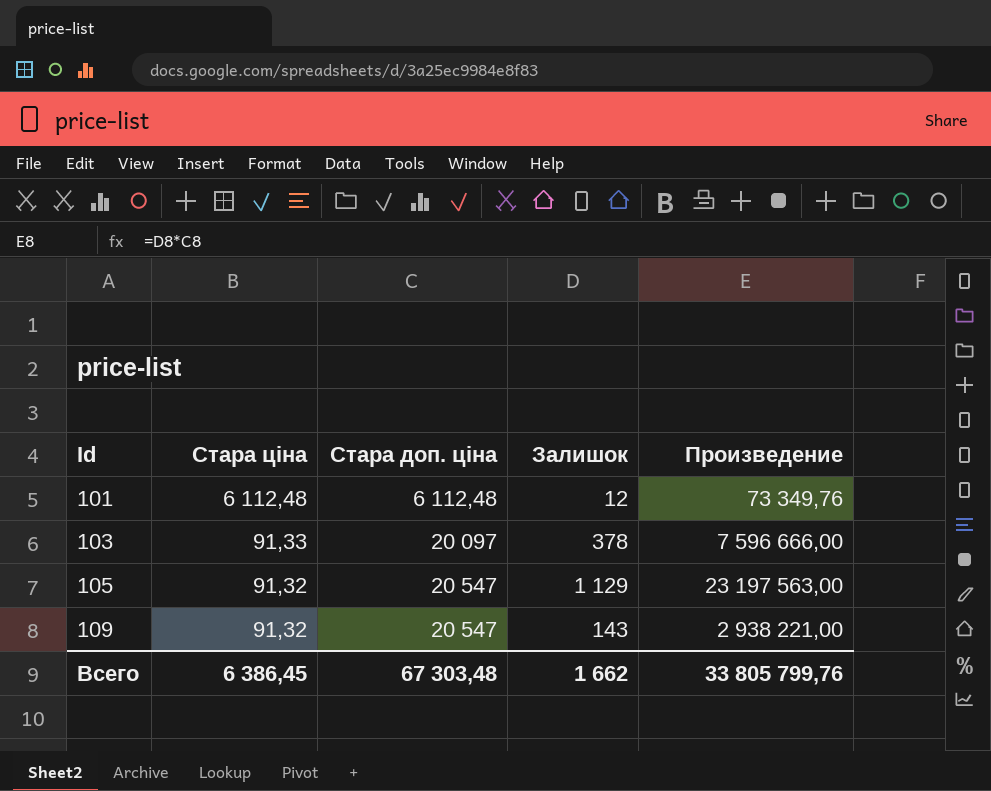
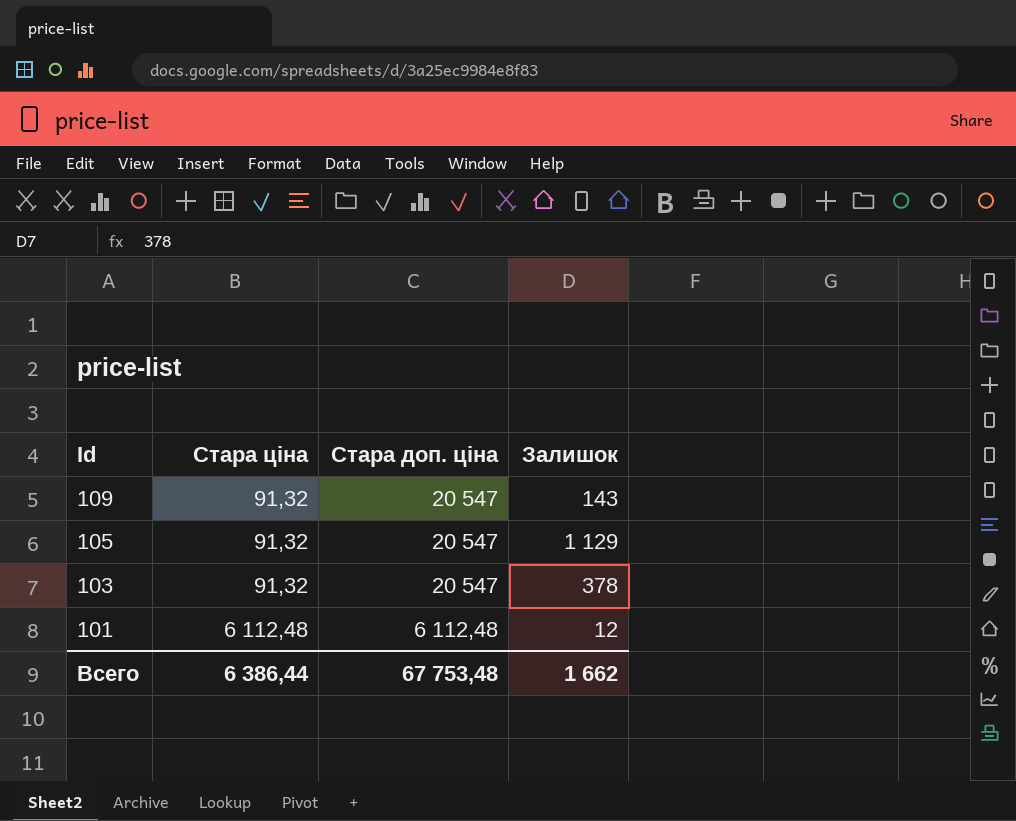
row order: Id ascending -> Id descending
column Произведение | formula: [Стара доп. ціна] * [Залишок] -> none
103 | Стара ціна: 91,33 -> 91,32
103 | Стара доп. ціна: 20 097 -> 20 547
Всего | Стара ціна: 6 386,45 -> 6 386,44
Всего | Стара доп. ціна: 67 303,48 -> 67 753,48

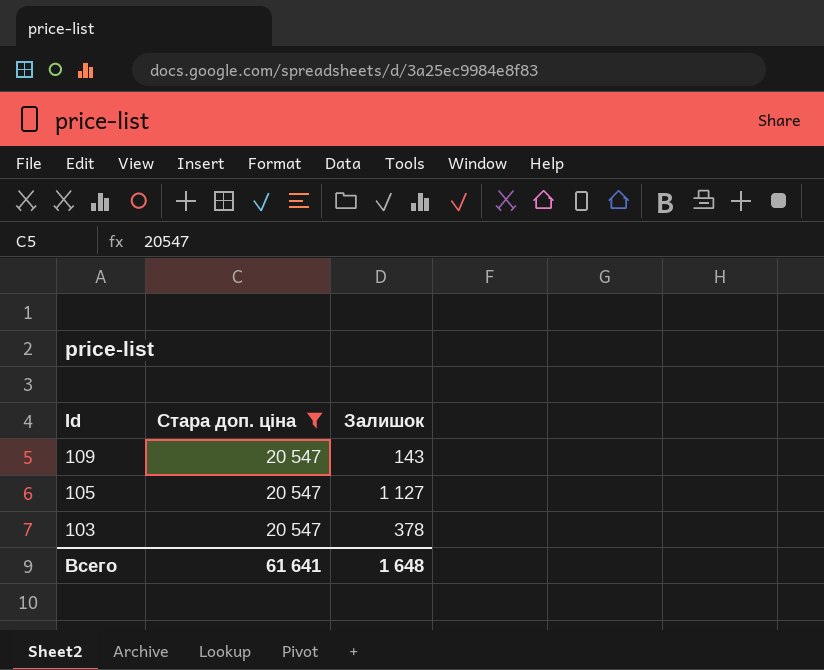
filter: none -> Стара доп. ціна = 20 547
column Стара ціна | position: 2 -> none
105 | Залишок: 1 129 -> 1 127
Всего | Стара доп. ціна: 67 753,48 -> 61 641
Всего | Залишок: 1 662 -> 1 648

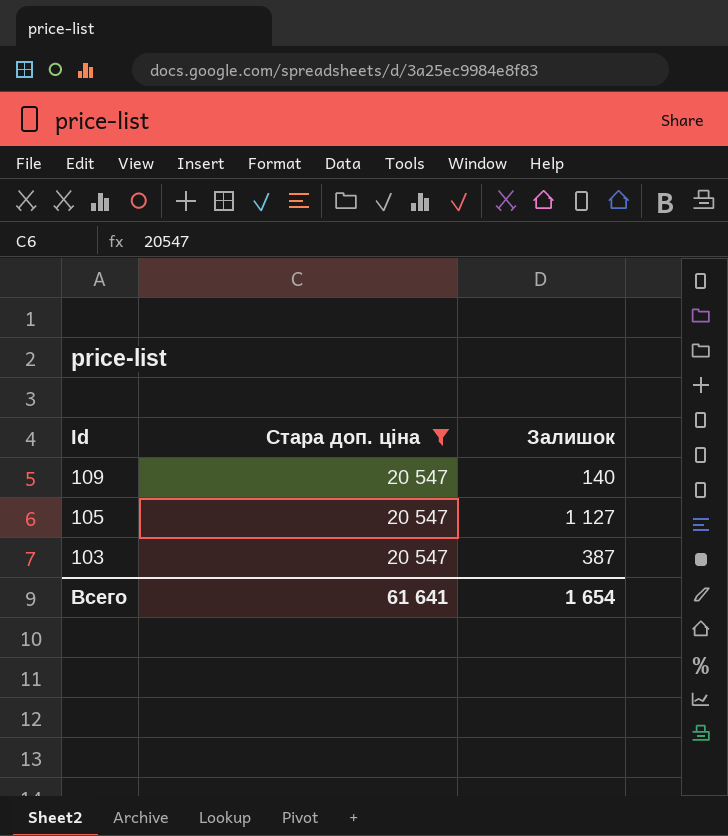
109 | Залишок: 143 -> 140
103 | Залишок: 378 -> 387
Всего | Залишок: 1 648 -> 1 654

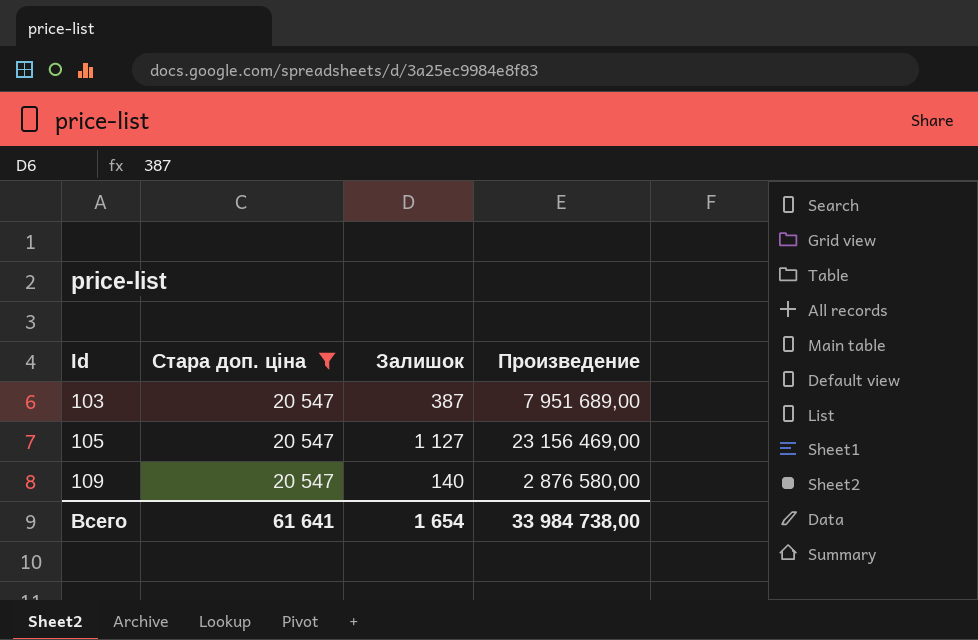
row order: Id descending -> Id ascending
column Произведение | formula: none -> [Стара доп. ціна] * [Залишок]

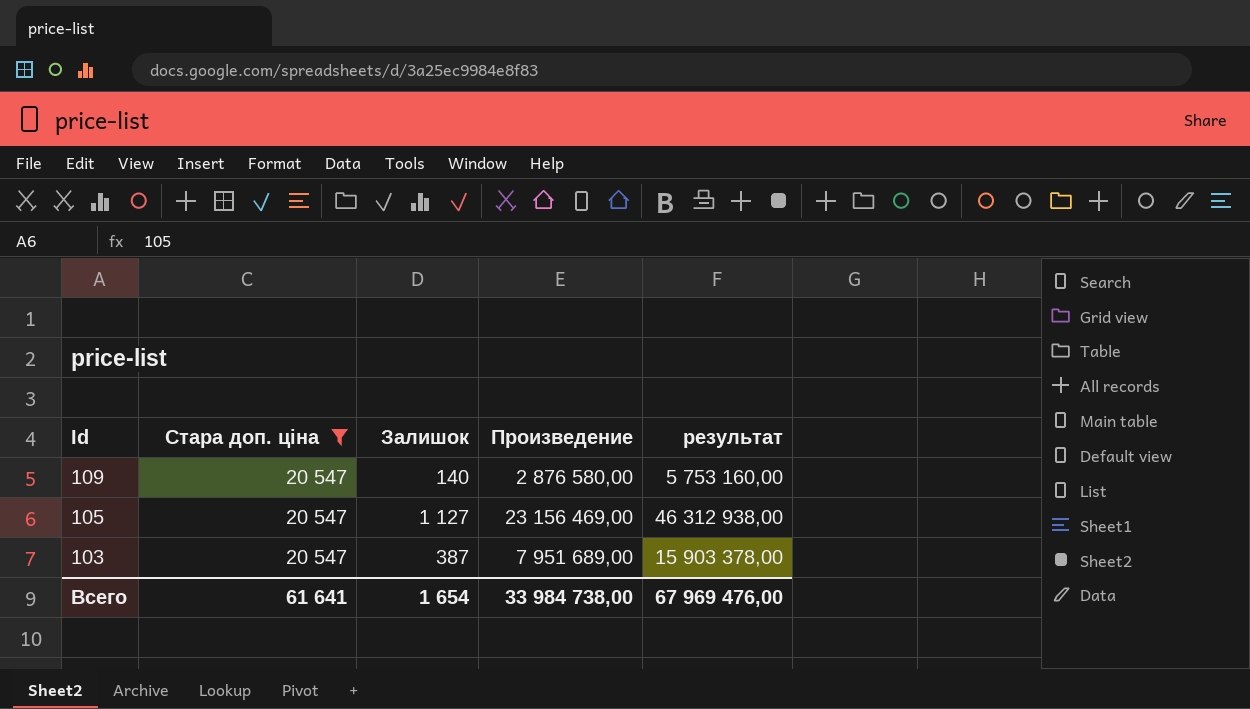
row order: Id ascending -> Id descending
column результат | formula: none -> [Произведение] * 2

